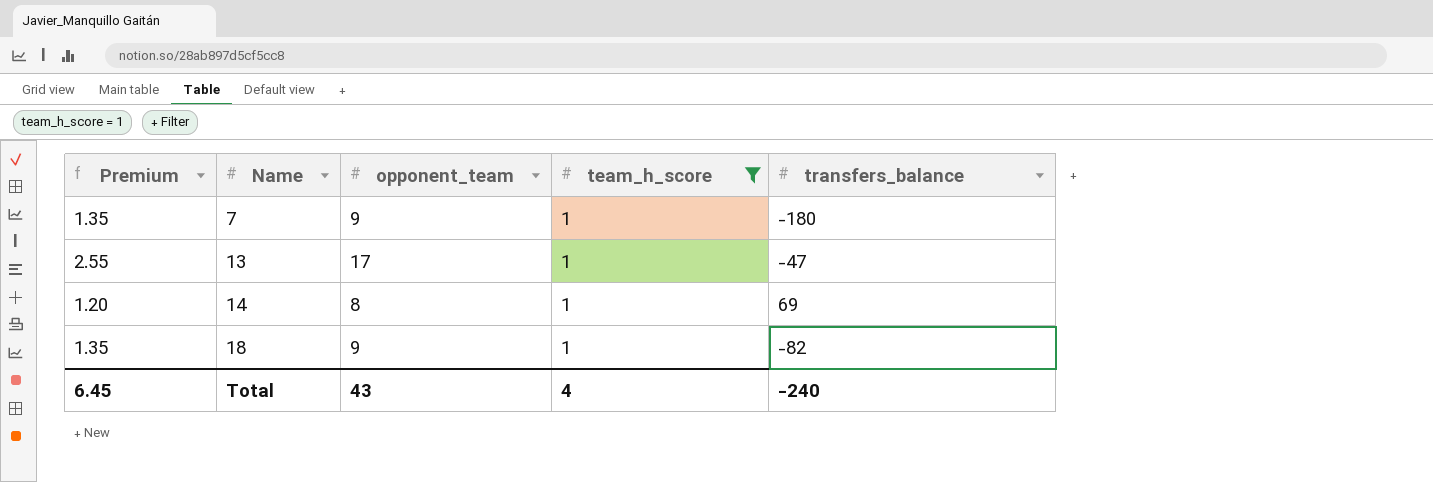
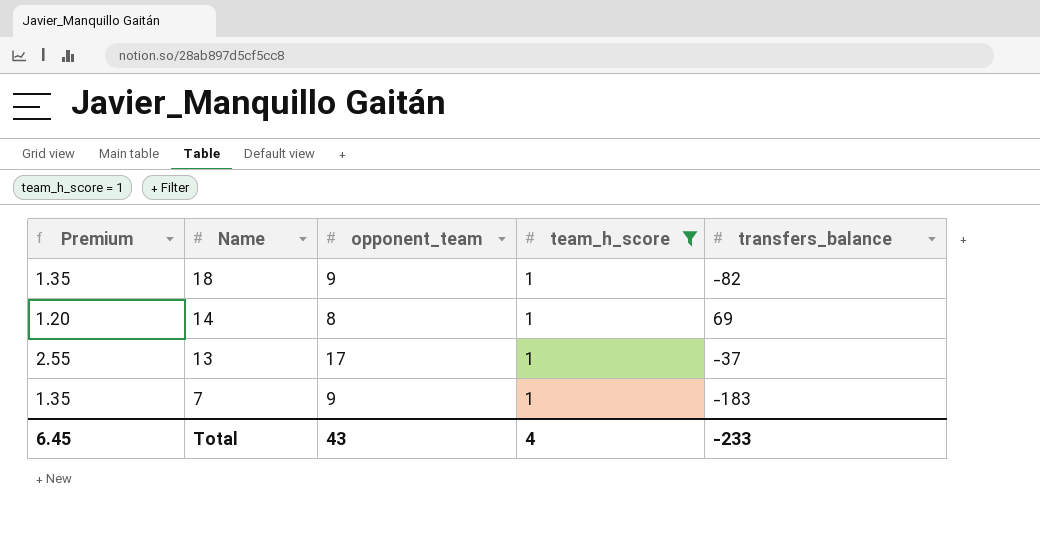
row order: Name ascending -> Name descending
13 | transfers_balance: -47 -> -37
7 | transfers_balance: -180 -> -183
Total | transfers_balance: -240 -> -233

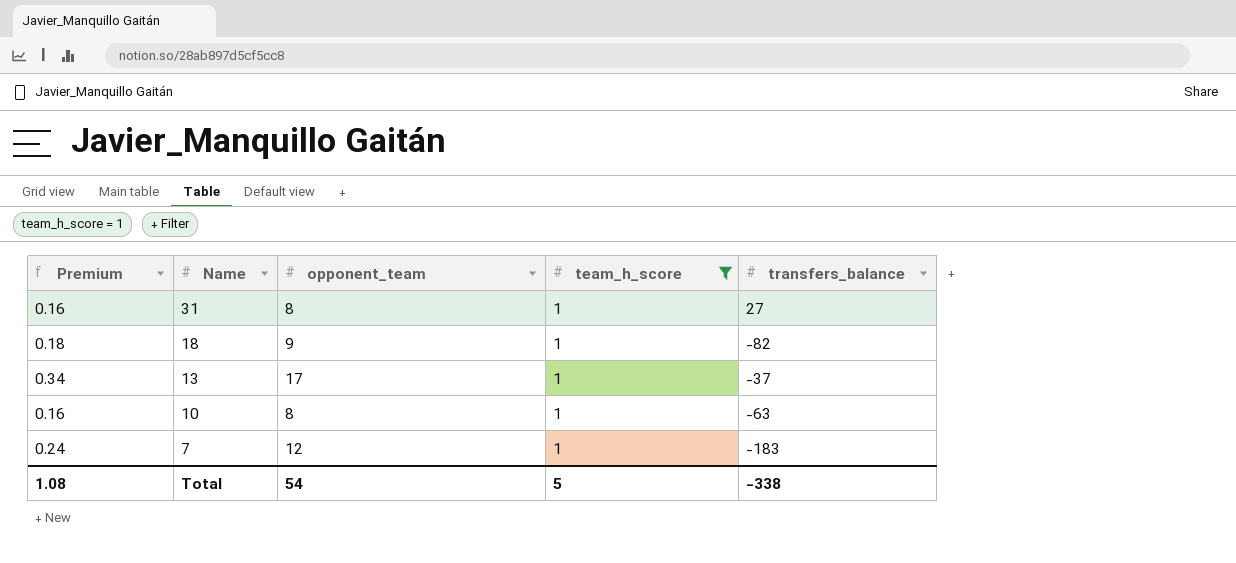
column Premium | formula: [opponent_team] * 0.15 -> [opponent_team] * 0.02
row 14: 1.20 | 8 | 1 | 69 -> none
row 31: none -> 0.16 | 8 | 1 | 27
row 10: none -> 0.16 | 8 | 1 | -63
7 | opponent_team: 9 -> 12
Total | Premium: 6.45 -> 1.08
Total | opponent_team: 43 -> 54
Total | team_h_score: 4 -> 5
Total | transfers_balance: -233 -> -338

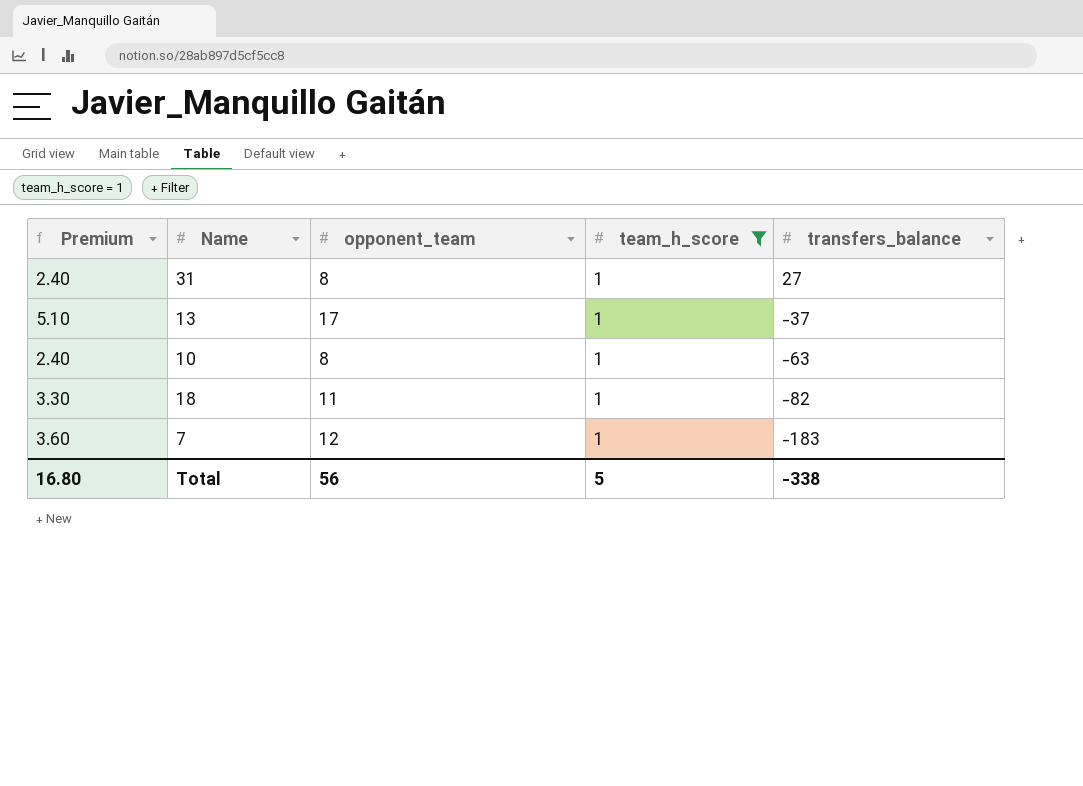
row order: Name descending -> transfers_balance descending
column Premium | formula: [opponent_team] * 0.02 -> [opponent_team] * 0.3
18 | opponent_team: 9 -> 11
Total | Premium: 1.08 -> 16.80
Total | opponent_team: 54 -> 56

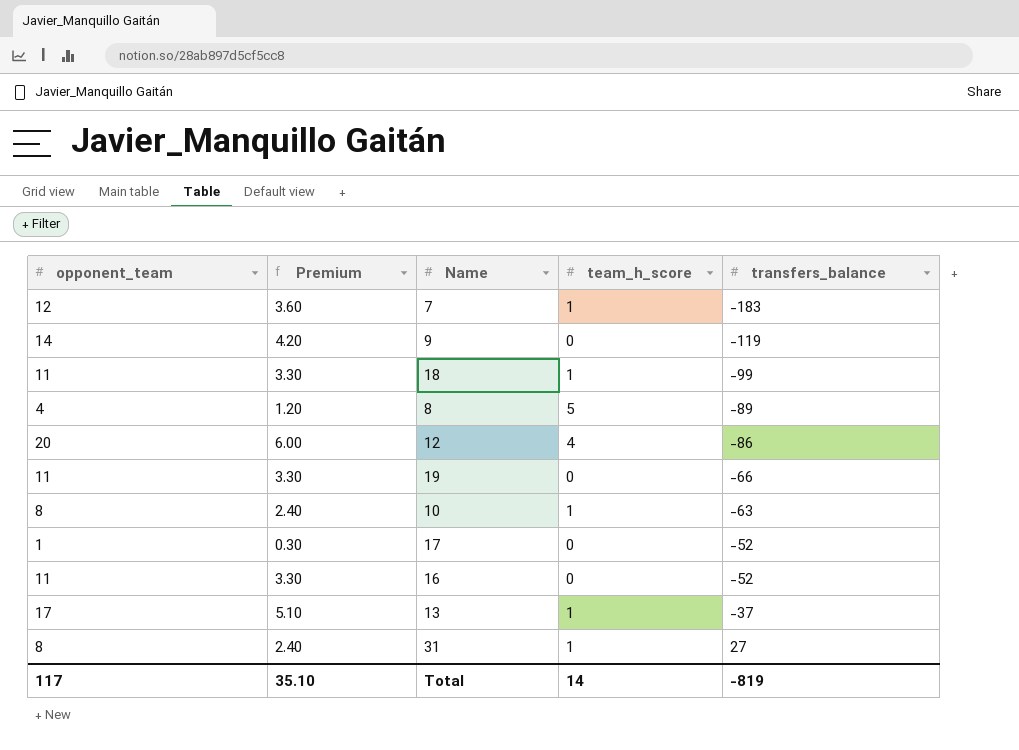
filter: team_h_score = 1 -> none
row order: transfers_balance descending -> transfers_balance ascending
column opponent_team | position: 3 -> 1
18 | transfers_balance: -82 -> -99
Total | opponent_team: 56 -> 117
Total | Premium: 16.80 -> 35.10
Total | team_h_score: 5 -> 14
Total | transfers_balance: -338 -> -819

